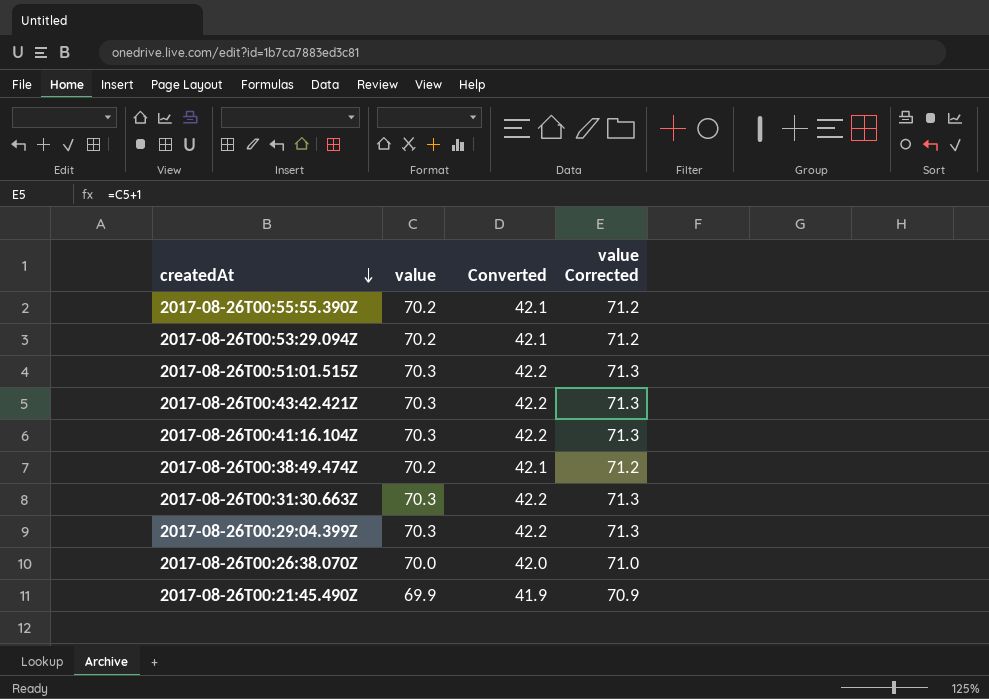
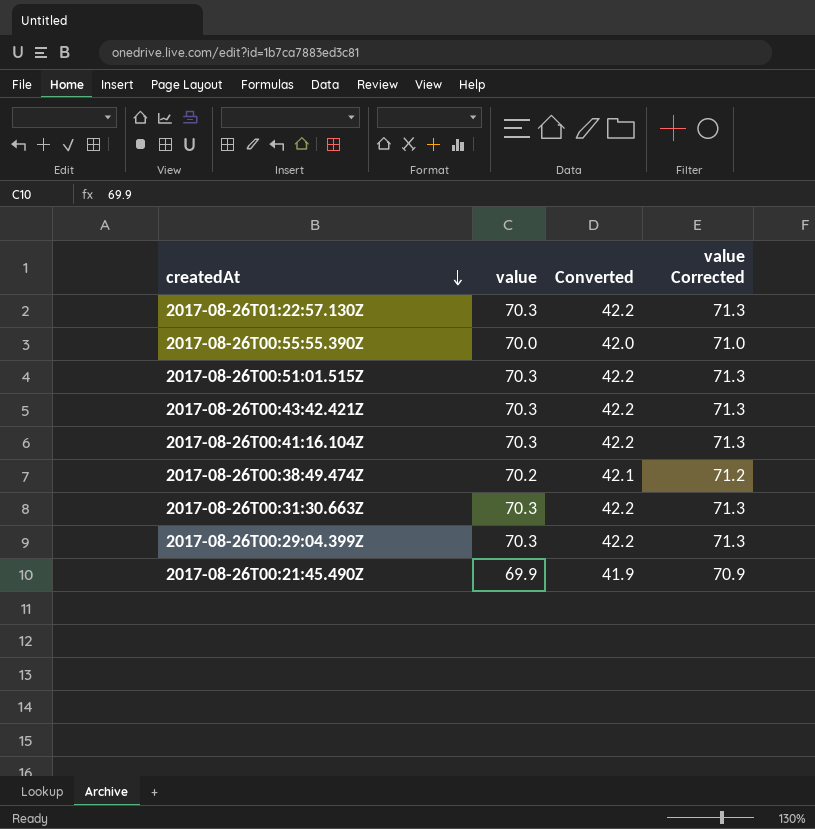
row 2017-08-26T00:53:29.094Z: 70.2 | 42.1 | 71.2 -> none
row 2017-08-26T00:26:38.070Z: 70.0 | 42.0 | 71.0 -> none
row 2017-08-26T01:22:57.130Z: none -> 70.3 | 42.2 | 71.3
2017-08-26T00:55:55.390Z | value: 70.2 -> 70.0
2017-08-26T00:55:55.390Z | Converted: 42.1 -> 42.0
2017-08-26T00:55:55.390Z | value Corrected: 71.2 -> 71.0

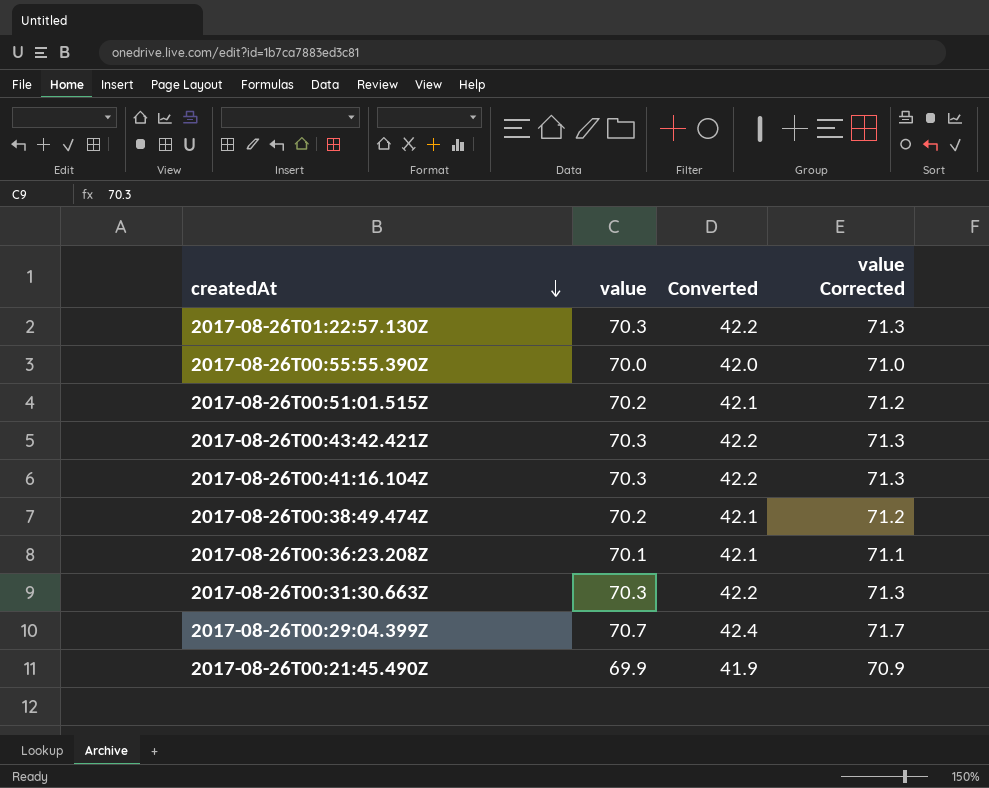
2017-08-26T00:51:01.515Z | value: 70.3 -> 70.2
2017-08-26T00:51:01.515Z | Converted: 42.2 -> 42.1
2017-08-26T00:51:01.515Z | value Corrected: 71.3 -> 71.2
row 2017-08-26T00:36:23.208Z: none -> 70.1 | 42.1 | 71.1
2017-08-26T00:29:04.399Z | value: 70.3 -> 70.7
2017-08-26T00:29:04.399Z | Converted: 42.2 -> 42.4
2017-08-26T00:29:04.399Z | value Corrected: 71.3 -> 71.7

